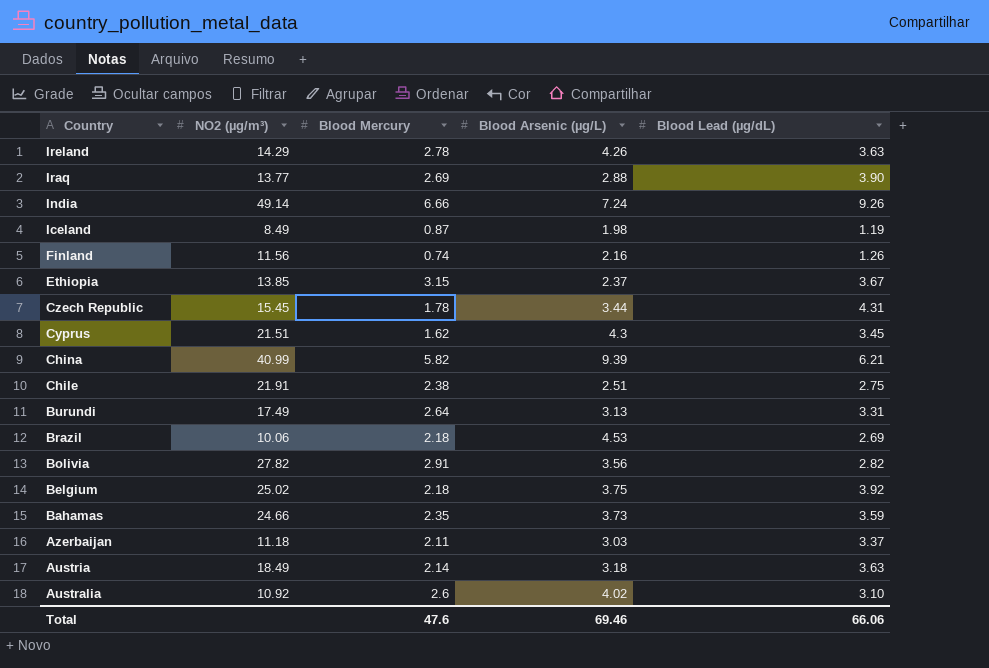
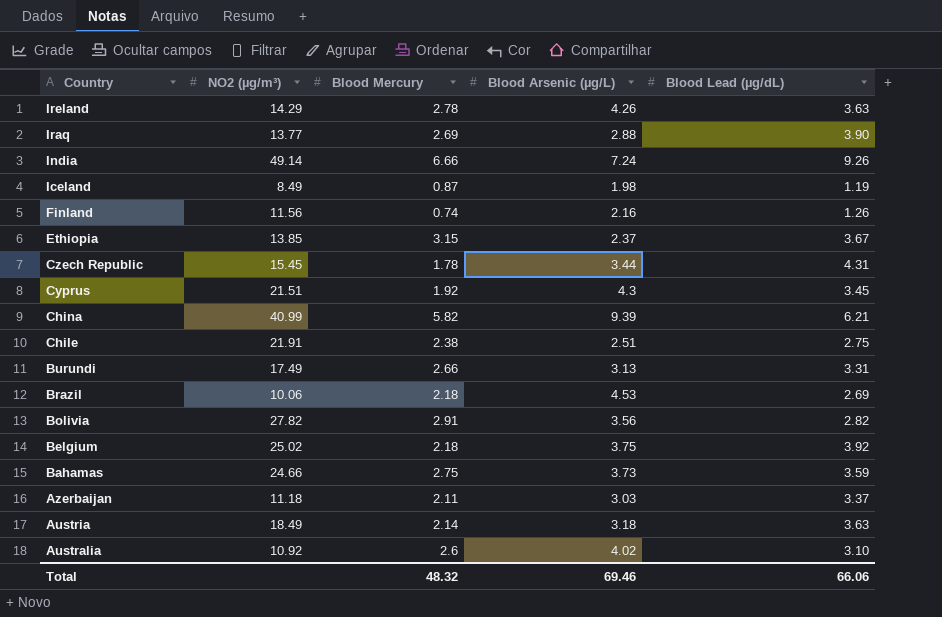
Cyprus | Blood Mercury: 1.62 -> 1.92
Burundi | Blood Mercury: 2.64 -> 2.66
Bahamas | Blood Mercury: 2.35 -> 2.75
Total | Blood Mercury: 47.6 -> 48.32

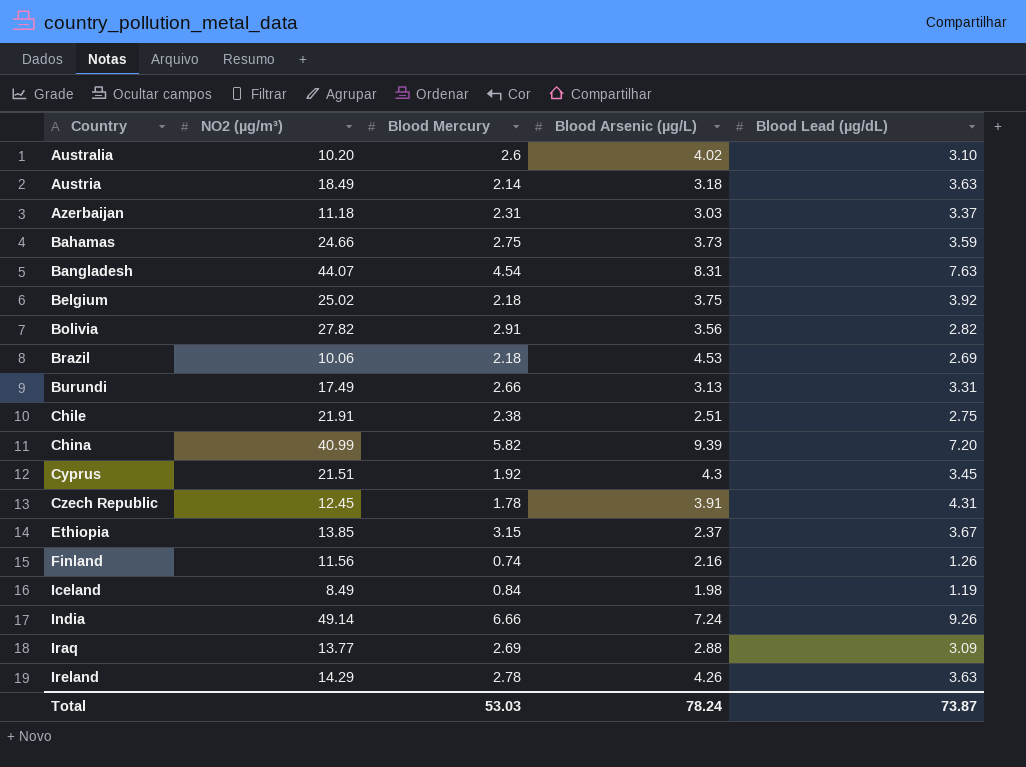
row order: Country descending -> Country ascending
Australia | NO2 (µg/m³): 10.92 -> 10.20
Azerbaijan | Blood Mercury: 2.11 -> 2.31
row Bangladesh: none -> 44.07 | 4.54 | 8.31 | 7.63
China | Blood Lead (µg/dL): 6.21 -> 7.20
Czech Republic | NO2 (µg/m³): 15.45 -> 12.45
Czech Republic | Blood Arsenic (µg/L): 3.44 -> 3.91
Iceland | Blood Mercury: 0.87 -> 0.84
Iraq | Blood Lead (µg/dL): 3.90 -> 3.09
Total | Blood Mercury: 48.32 -> 53.03
Total | Blood Arsenic (µg/L): 69.46 -> 78.24
Total | Blood Lead (µg/dL): 66.06 -> 73.87

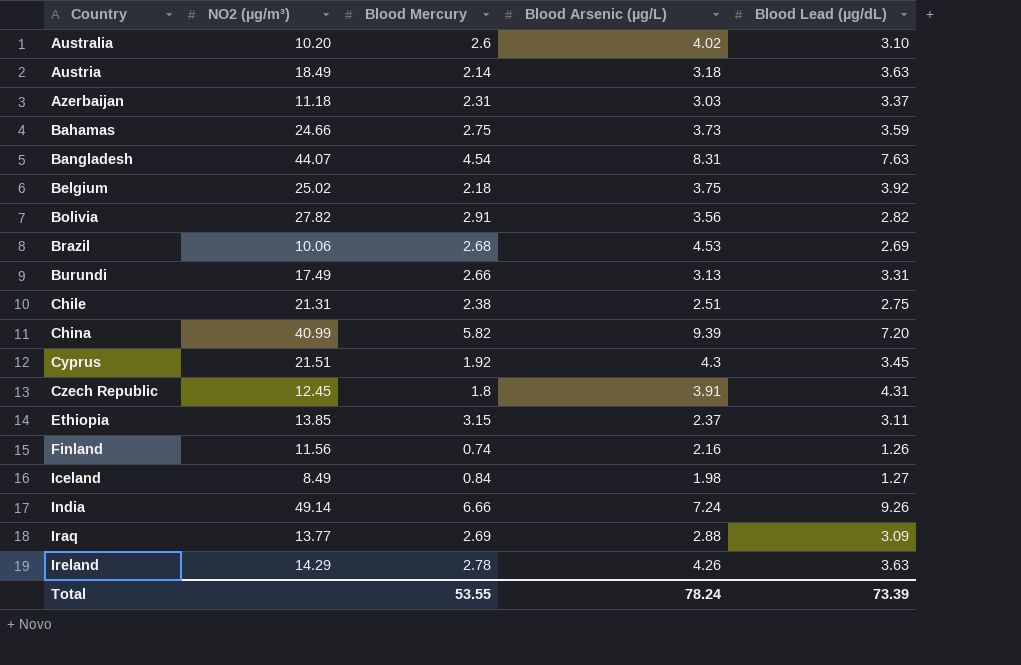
Brazil | Blood Mercury: 2.18 -> 2.68
Chile | NO2 (µg/m³): 21.91 -> 21.31
Czech Republic | Blood Mercury: 1.78 -> 1.8
Ethiopia | Blood Lead (µg/dL): 3.67 -> 3.11
Iceland | Blood Lead (µg/dL): 1.19 -> 1.27
Total | Blood Mercury: 53.03 -> 53.55
Total | Blood Lead (µg/dL): 73.87 -> 73.39

